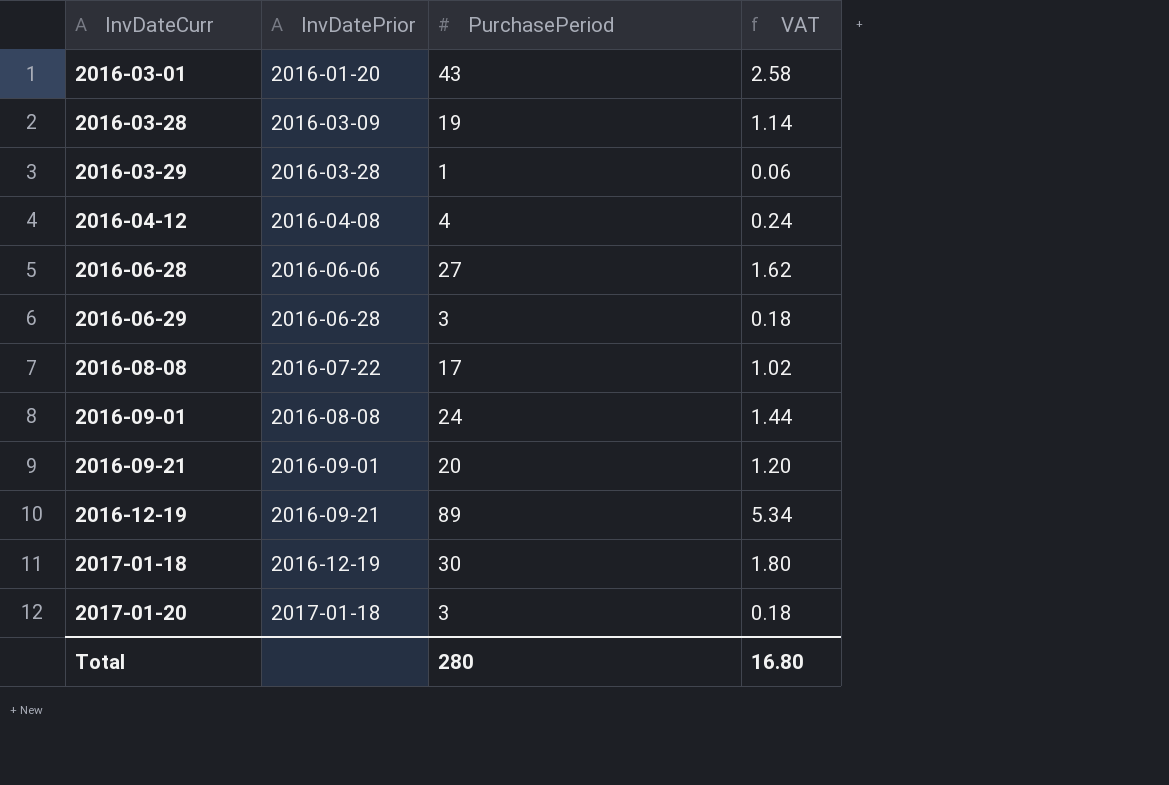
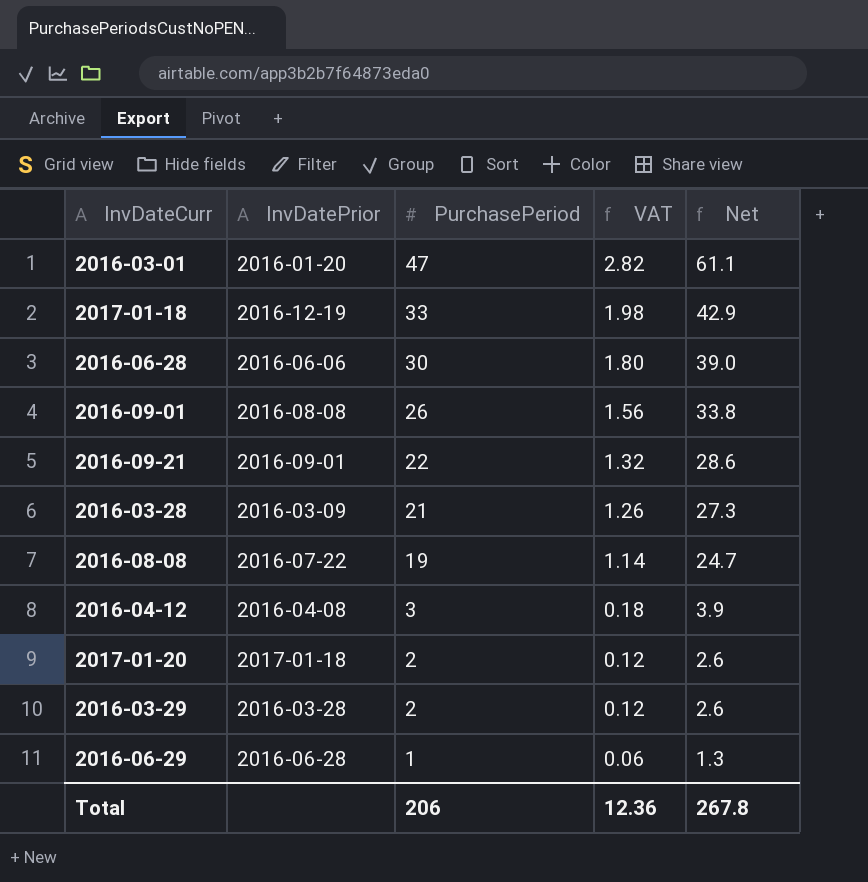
row order: InvDateCurr ascending -> PurchasePeriod descending
column Net | formula: none -> [PurchasePeriod] * 1.3
row 2016-12-19: 2016-09-21 | 89 | 5.34 -> none
2016-03-01 | PurchasePeriod: 43 -> 47
2016-03-01 | VAT: 2.58 -> 2.82
2017-01-18 | PurchasePeriod: 30 -> 33
2017-01-18 | VAT: 1.80 -> 1.98
2016-06-28 | PurchasePeriod: 27 -> 30
2016-06-28 | VAT: 1.62 -> 1.80
2016-09-01 | PurchasePeriod: 24 -> 26
2016-09-01 | VAT: 1.44 -> 1.56
2016-09-21 | PurchasePeriod: 20 -> 22
2016-09-21 | VAT: 1.20 -> 1.32
2016-03-28 | PurchasePeriod: 19 -> 21
2016-03-28 | VAT: 1.14 -> 1.26
2016-08-08 | PurchasePeriod: 17 -> 19
2016-08-08 | VAT: 1.02 -> 1.14
2016-04-12 | PurchasePeriod: 4 -> 3
2016-04-12 | VAT: 0.24 -> 0.18
2017-01-20 | PurchasePeriod: 3 -> 2
2017-01-20 | VAT: 0.18 -> 0.12
2016-03-29 | PurchasePeriod: 1 -> 2
2016-03-29 | VAT: 0.06 -> 0.12
2016-06-29 | PurchasePeriod: 3 -> 1
2016-06-29 | VAT: 0.18 -> 0.06
Total | PurchasePeriod: 280 -> 206
Total | VAT: 16.80 -> 12.36

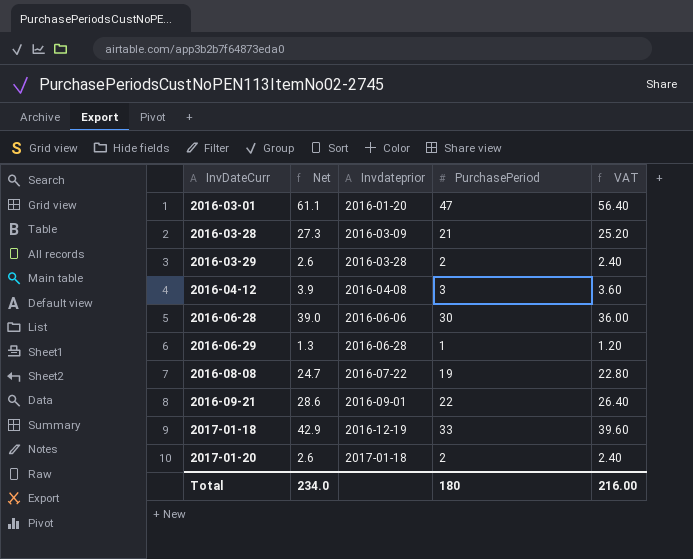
row order: PurchasePeriod descending -> InvDateCurr ascending
column Net | position: 5 -> 2
column name: InvDatePrior -> Invdateprior
column VAT | formula: [PurchasePeriod] * 0.06 -> [PurchasePeriod] * 1.2
row 2016-09-01: 2016-08-08 | 26 | 1.56 | 33.8 -> none
Total | Net: 267.8 -> 234.0
Total | PurchasePeriod: 206 -> 180
Total | VAT: 12.36 -> 216.00

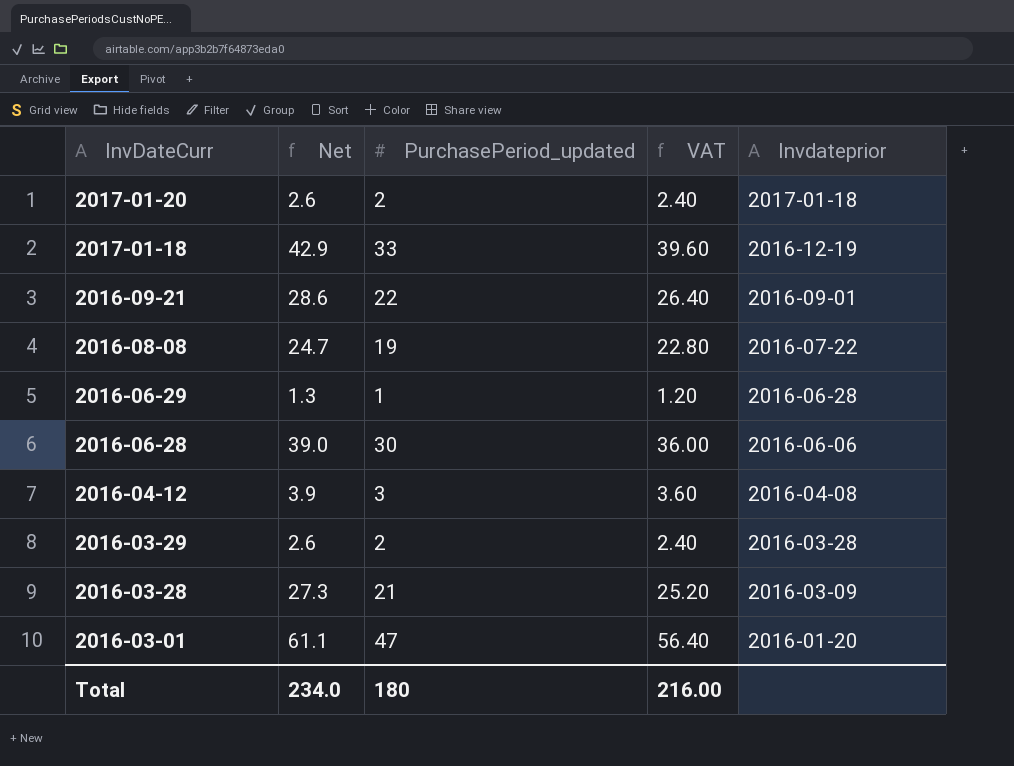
row order: InvDateCurr ascending -> InvDateCurr descending
column name: PurchasePeriod -> PurchasePeriod_updated
column Invdateprior | position: 3 -> 5

